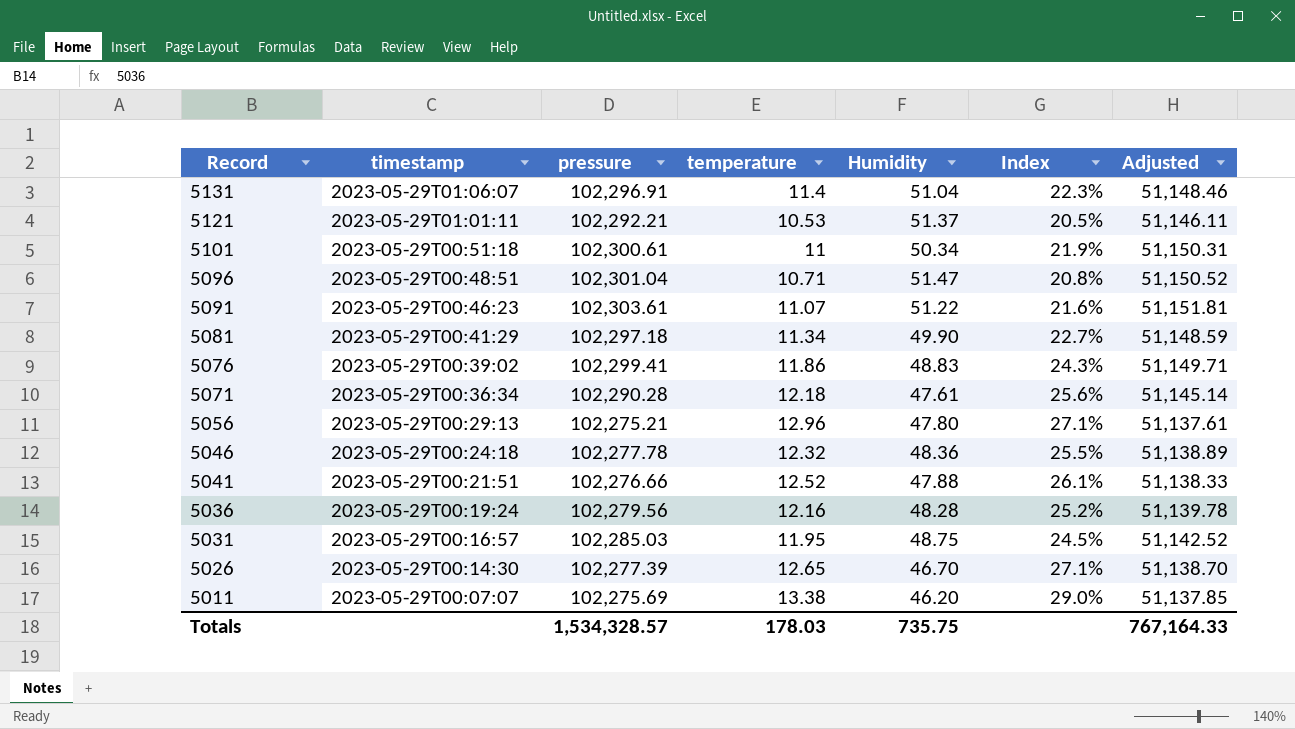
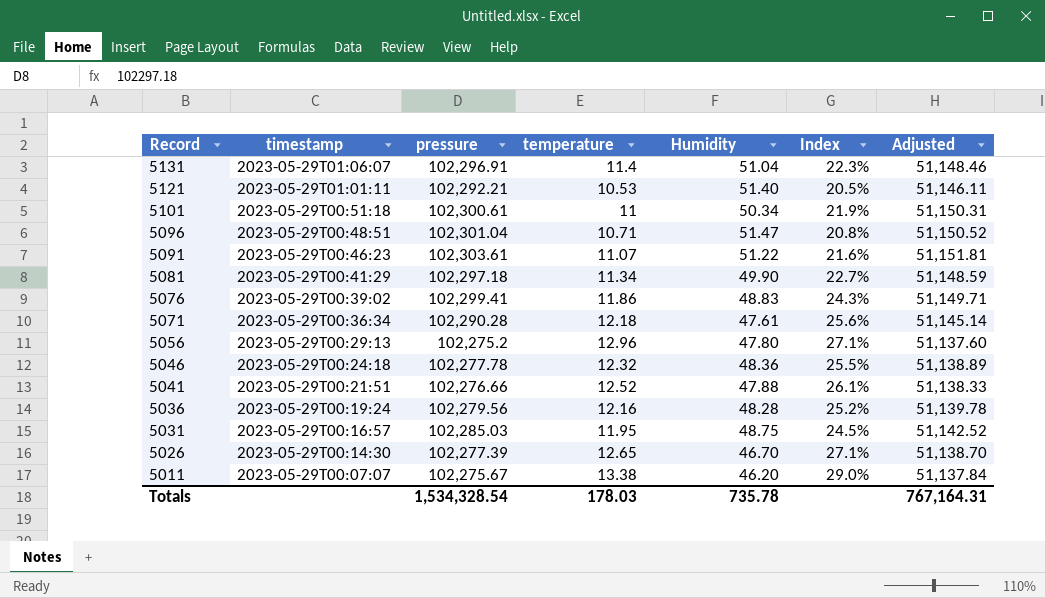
5121 | Humidity: 51.37 -> 51.40
5056 | pressure: 102,275.21 -> 102,275.2
5056 | Adjusted: 51,137.61 -> 51,137.60
5011 | pressure: 102,275.69 -> 102,275.67
5011 | Adjusted: 51,137.85 -> 51,137.84
Totals | pressure: 1,534,328.57 -> 1,534,328.54
Totals | Humidity: 735.75 -> 735.78
Totals | Adjusted: 767,164.33 -> 767,164.31

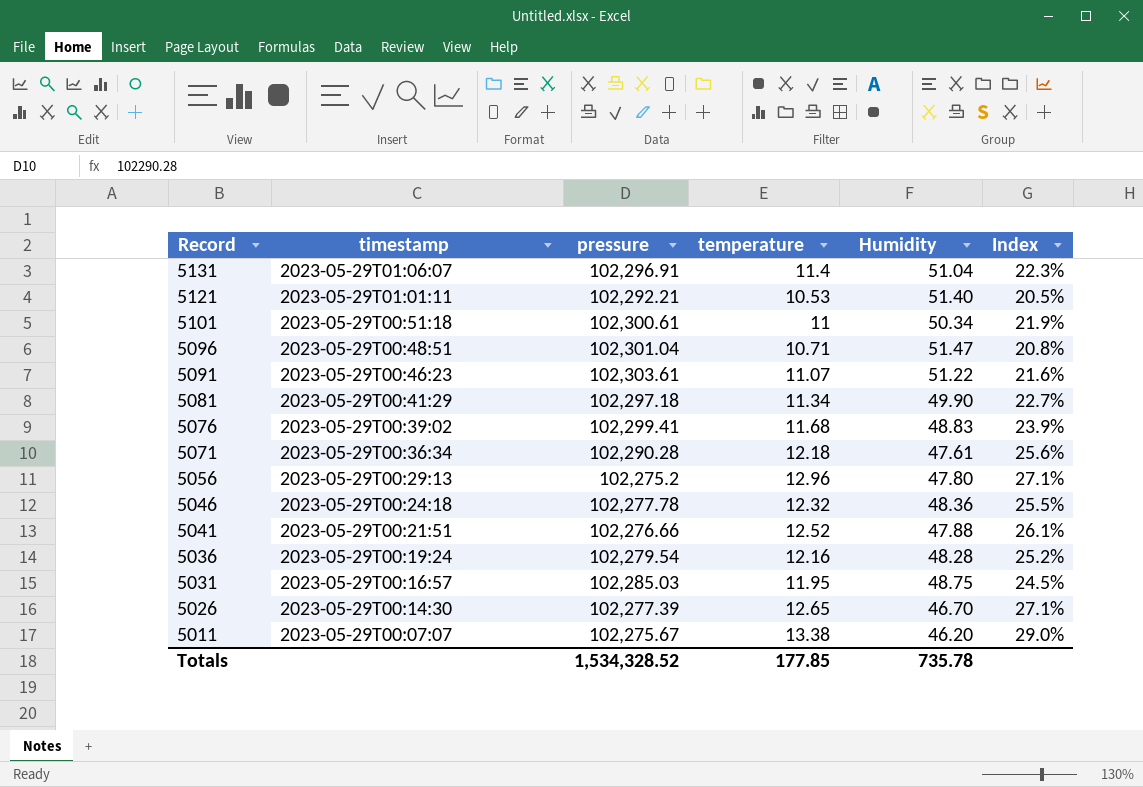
column Adjusted | formula: [pressure] * 0.5 -> none
5076 | temperature: 11.86 -> 11.68
5076 | Index: 24.3% -> 23.9%
5036 | pressure: 102,279.56 -> 102,279.54
Totals | pressure: 1,534,328.54 -> 1,534,328.52
Totals | temperature: 178.03 -> 177.85

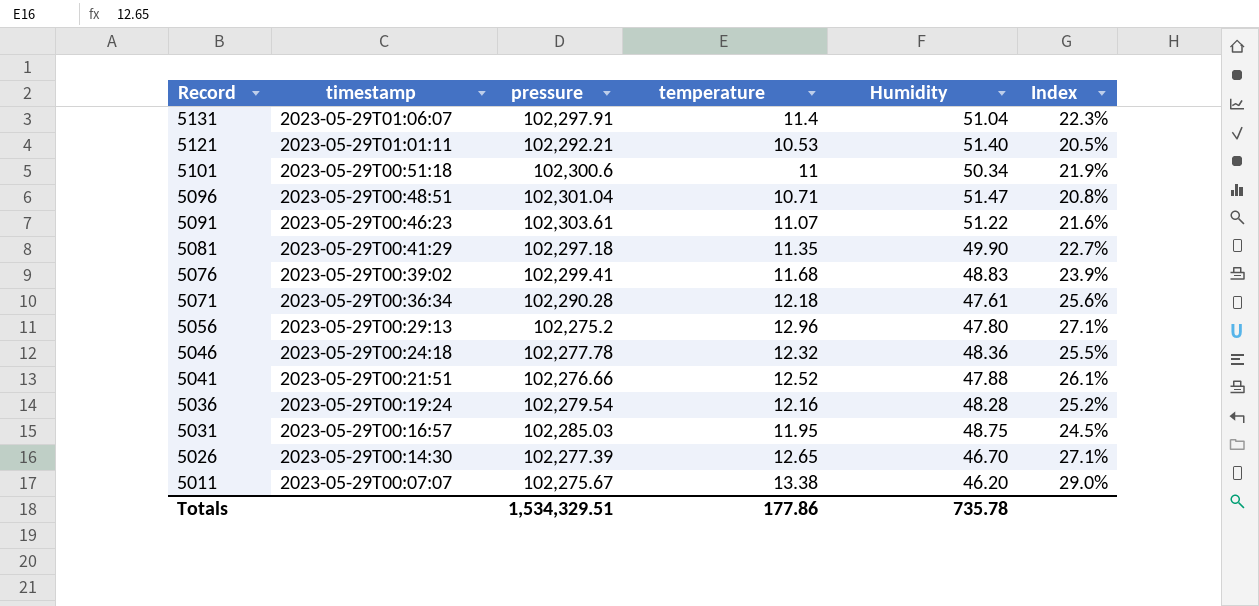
5131 | pressure: 102,296.91 -> 102,297.91
5101 | pressure: 102,300.61 -> 102,300.6
5081 | temperature: 11.34 -> 11.35
Totals | pressure: 1,534,328.52 -> 1,534,329.51
Totals | temperature: 177.85 -> 177.86

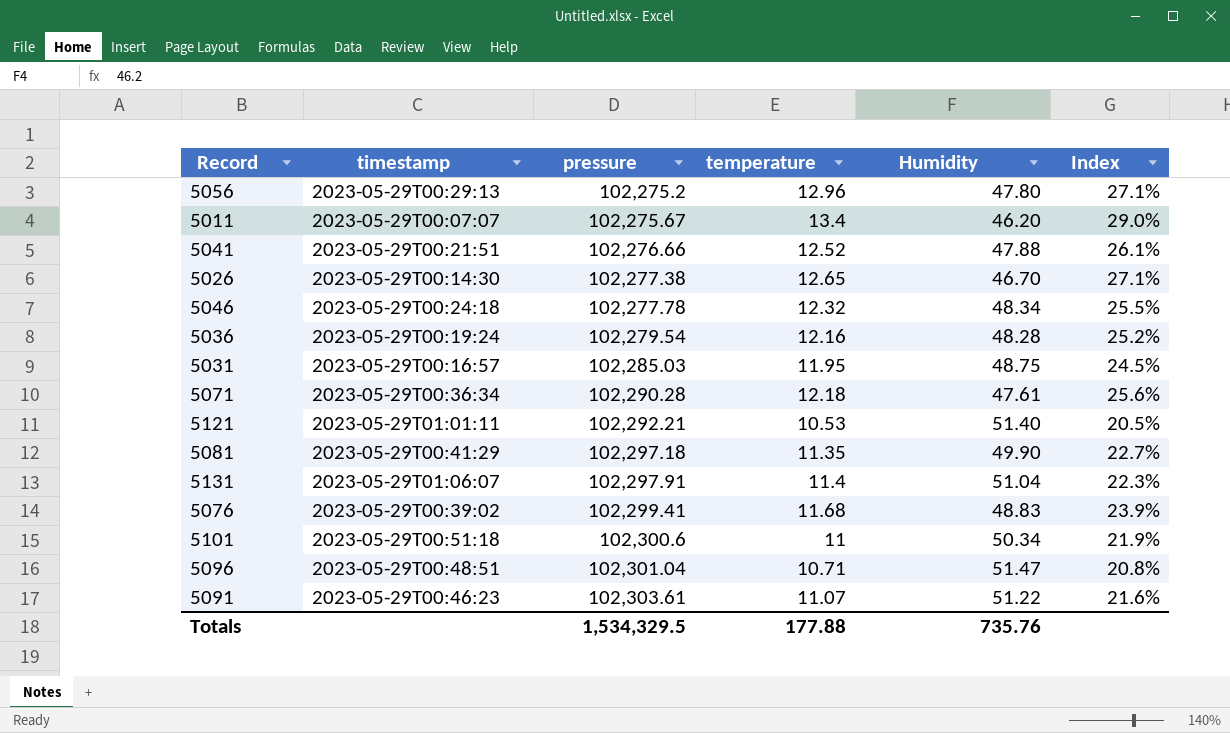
row order: Record descending -> pressure ascending
5011 | temperature: 13.38 -> 13.4
5026 | pressure: 102,277.39 -> 102,277.38
5046 | Humidity: 48.36 -> 48.34
Totals | pressure: 1,534,329.51 -> 1,534,329.5
Totals | temperature: 177.86 -> 177.88
Totals | Humidity: 735.78 -> 735.76

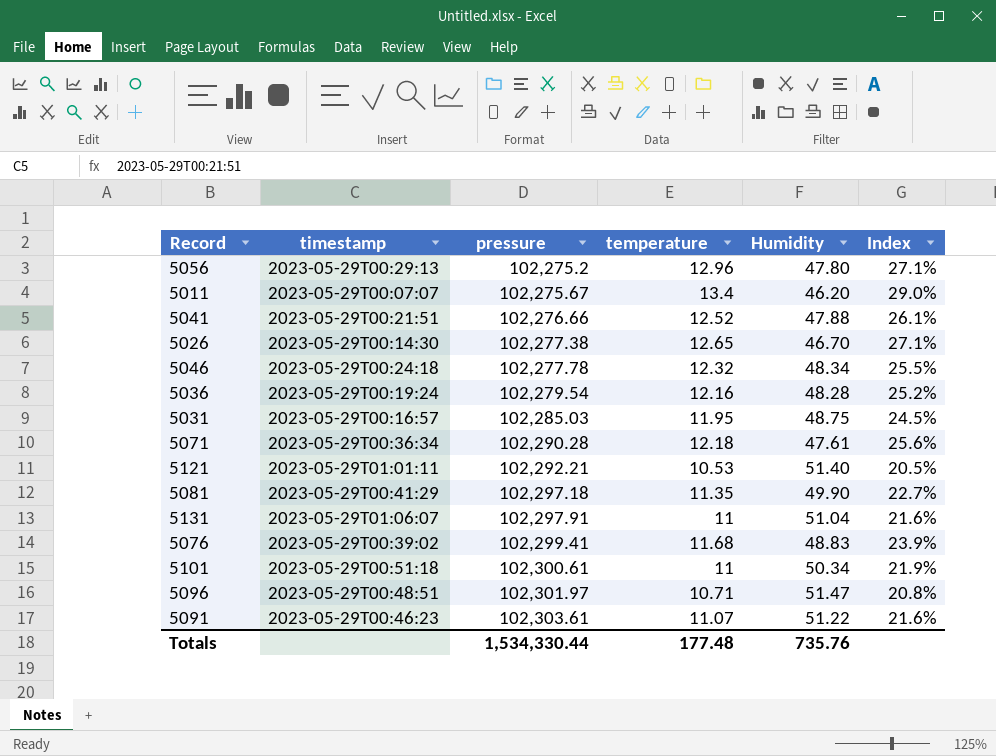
5131 | temperature: 11.4 -> 11
5131 | Index: 22.3% -> 21.6%
5101 | pressure: 102,300.6 -> 102,300.61
5096 | pressure: 102,301.04 -> 102,301.97
Totals | pressure: 1,534,329.5 -> 1,534,330.44
Totals | temperature: 177.88 -> 177.48

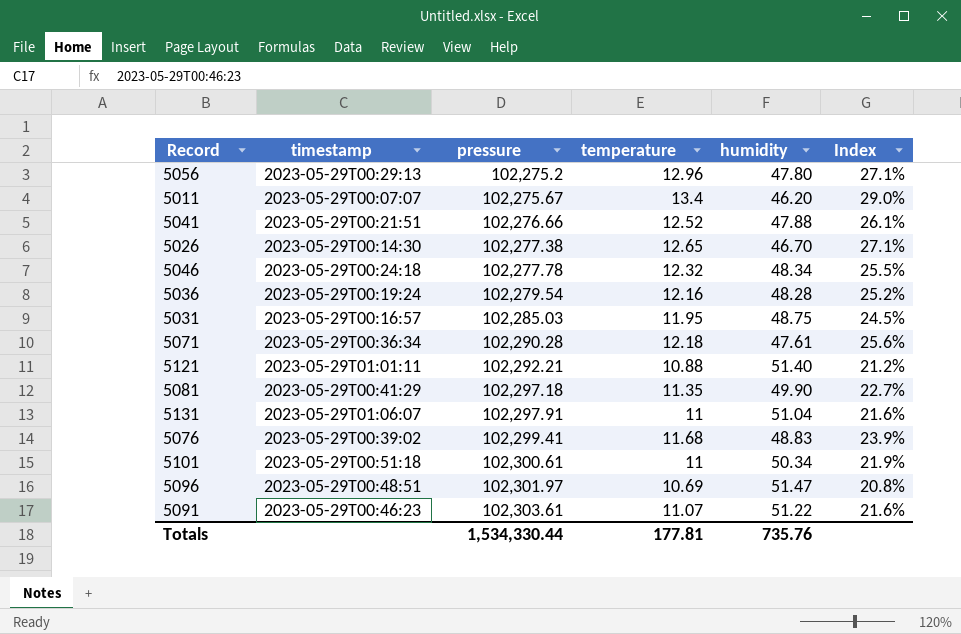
column name: Humidity -> humidity
5121 | temperature: 10.53 -> 10.88
5121 | Index: 20.5% -> 21.2%
5096 | temperature: 10.71 -> 10.69
Totals | temperature: 177.48 -> 177.81

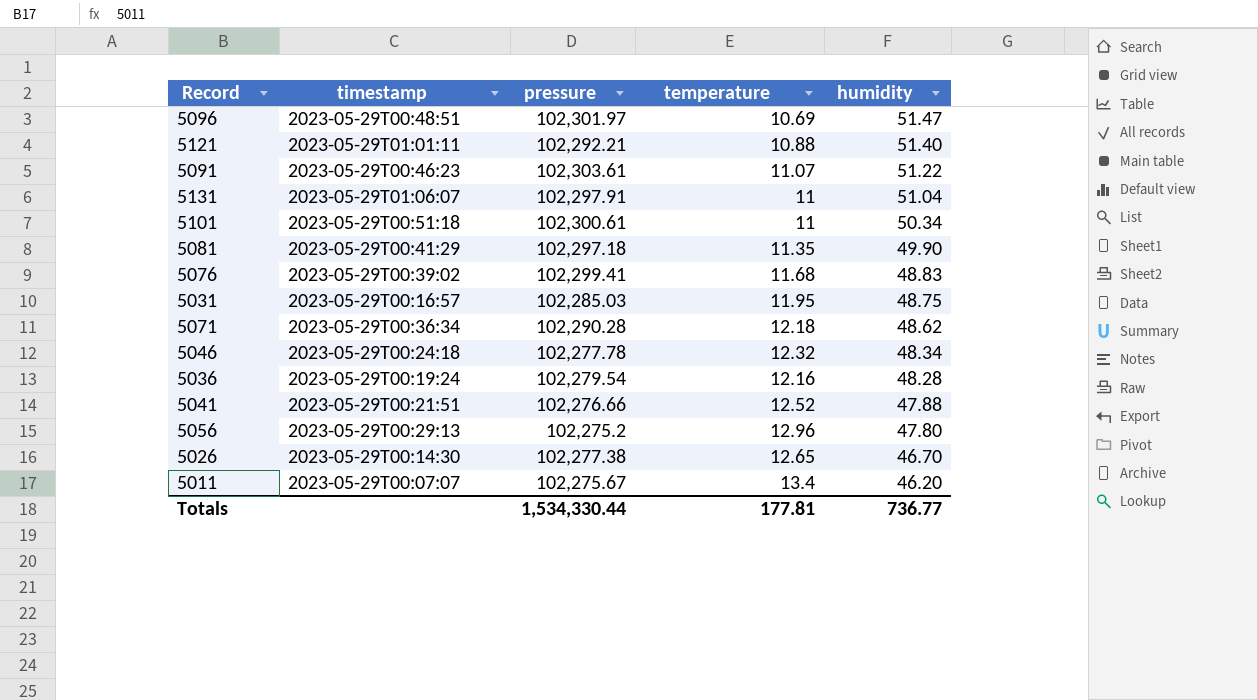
row order: pressure ascending -> humidity descending
column Index | formula: [temperature] / [humidity] -> none
5071 | humidity: 47.61 -> 48.62
Totals | humidity: 735.76 -> 736.77

